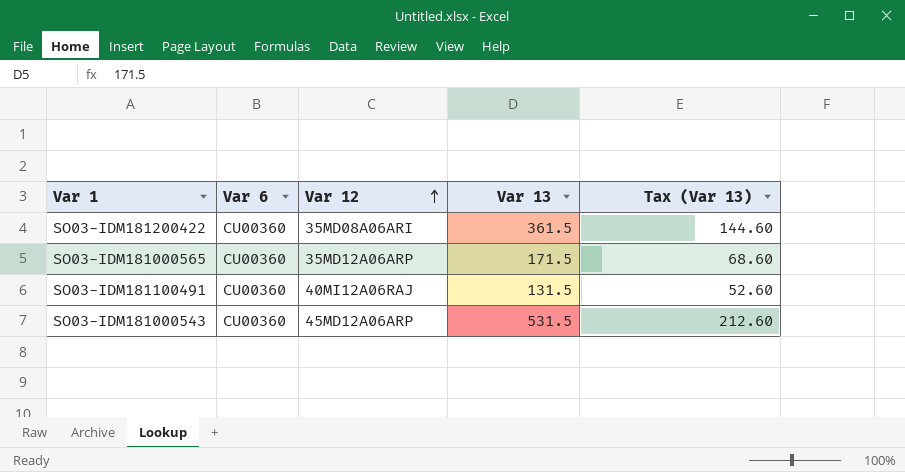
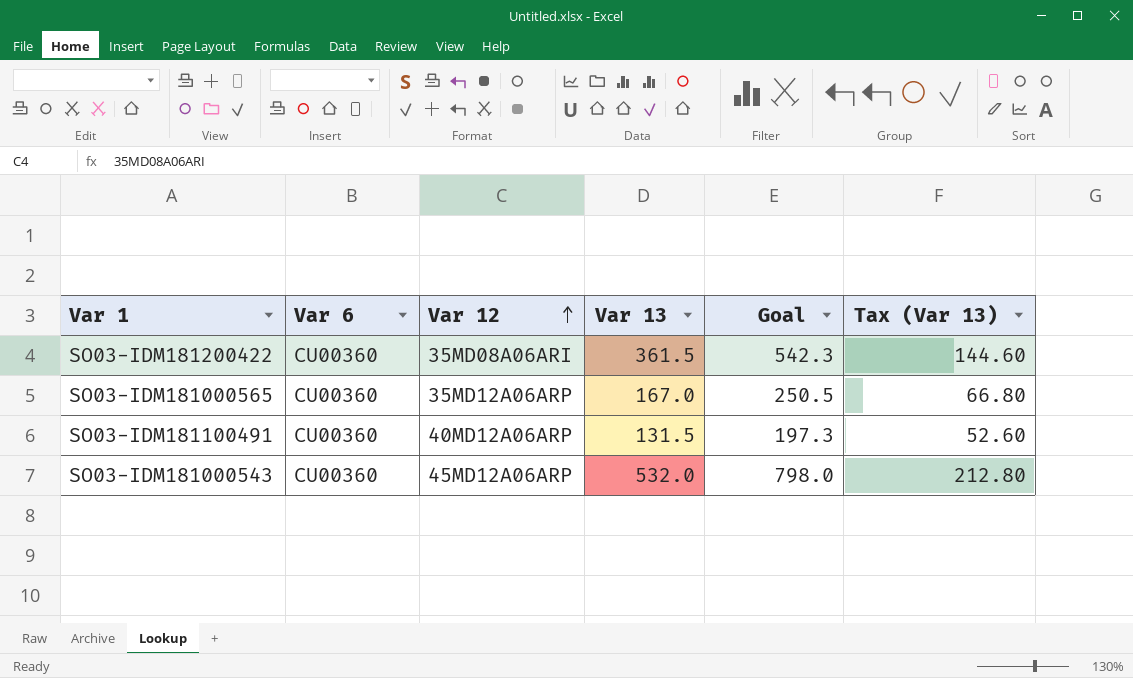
column Goal | formula: none -> [Var 13] * 1.5
SO03-IDM181000565 | Var 13: 171.5 -> 167.0
SO03-IDM181000565 | Tax (Var 13): 68.60 -> 66.80
SO03-IDM181100491 | Var 12: 40MI12A06RAJ -> 40MD12A06ARP
SO03-IDM181000543 | Var 13: 531.5 -> 532.0
SO03-IDM181000543 | Tax (Var 13): 212.60 -> 212.80

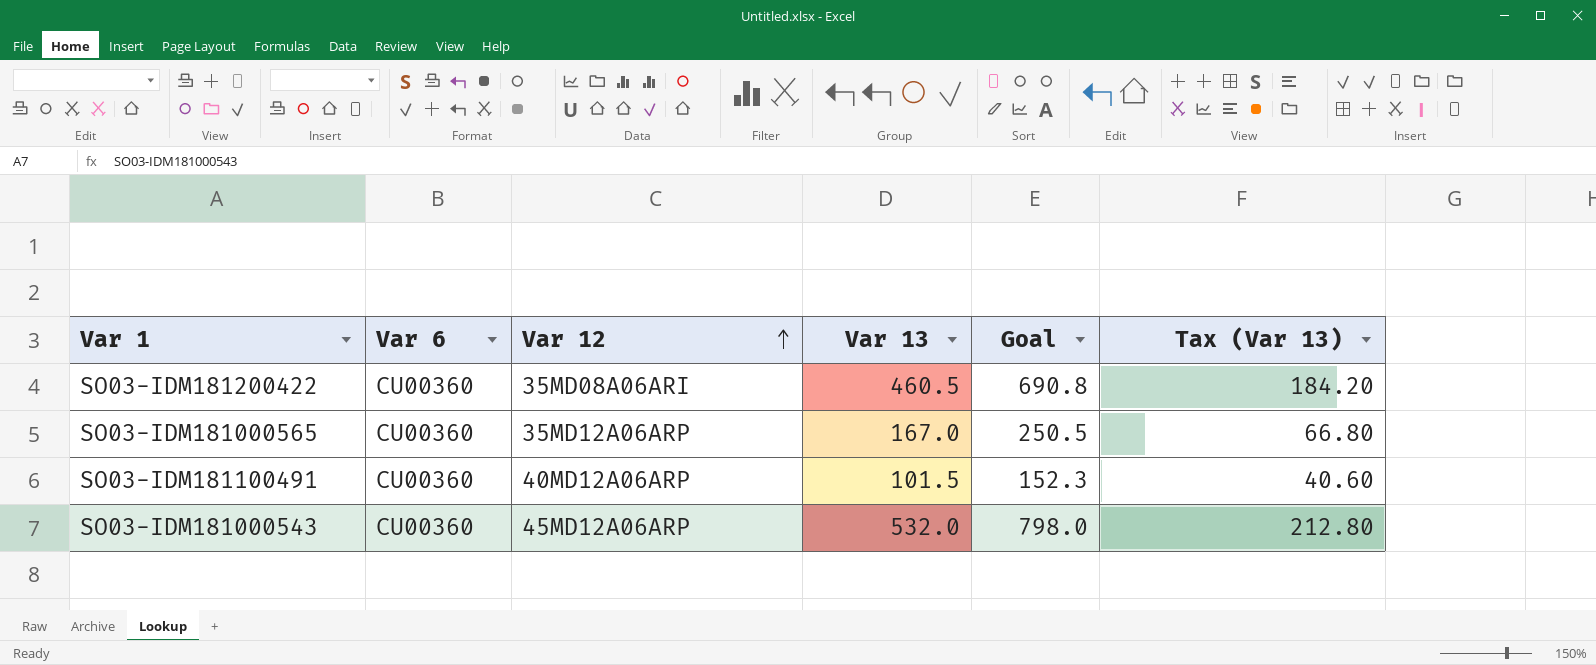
SO03-IDM181200422 | Var 13: 361.5 -> 460.5
SO03-IDM181200422 | Goal: 542.3 -> 690.8
SO03-IDM181200422 | Tax (Var 13): 144.60 -> 184.20
SO03-IDM181100491 | Var 13: 131.5 -> 101.5
SO03-IDM181100491 | Goal: 197.3 -> 152.3
SO03-IDM181100491 | Tax (Var 13): 52.60 -> 40.60

